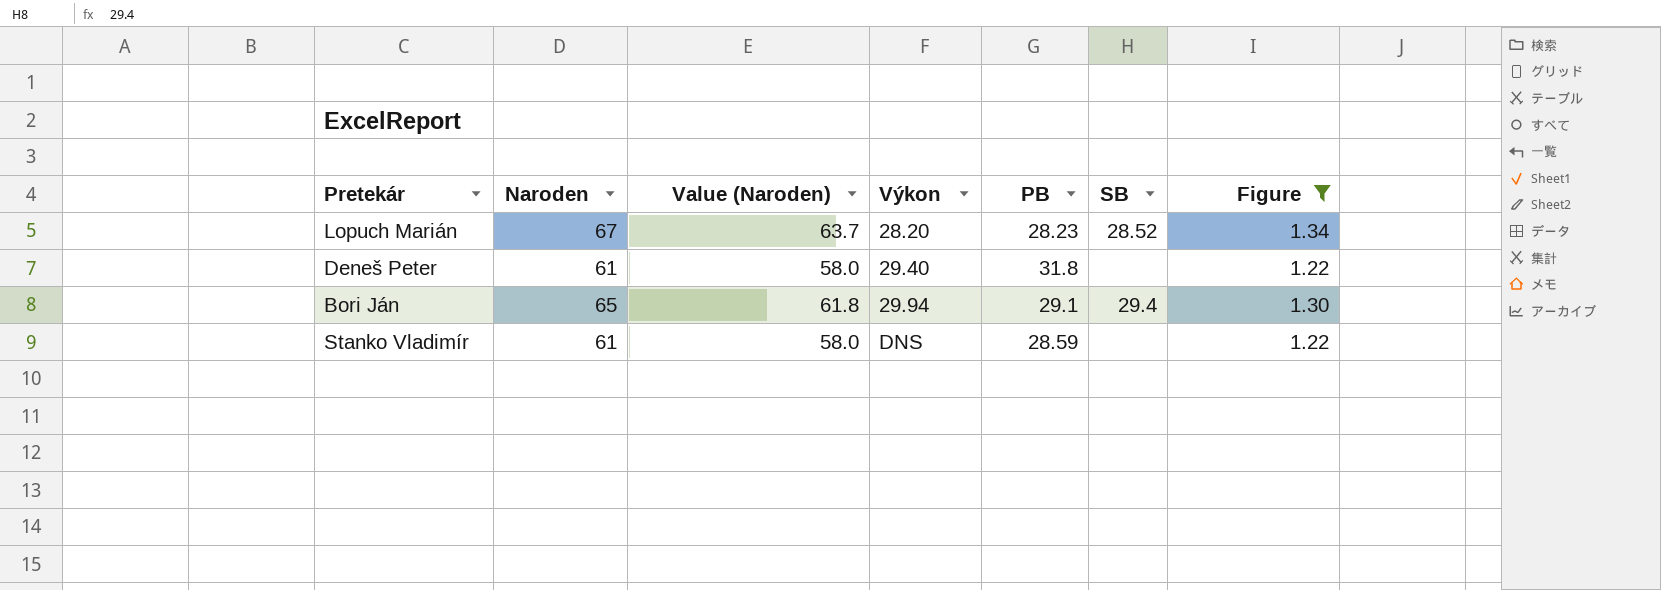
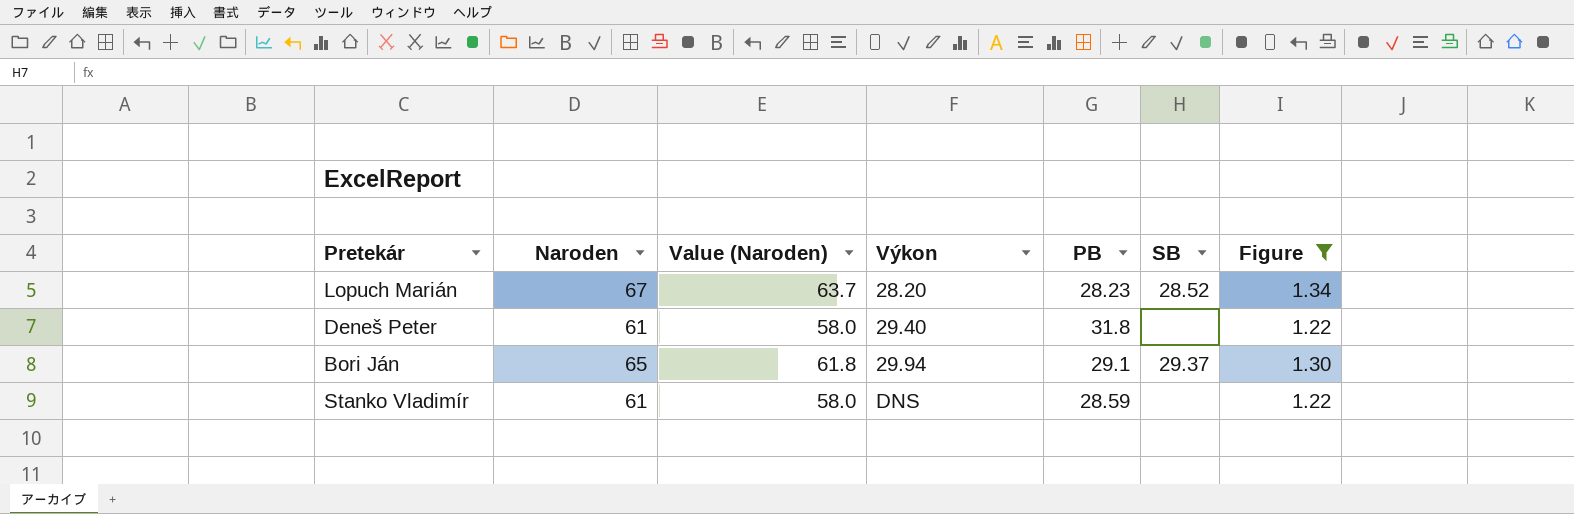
Bori Ján | SB: 29.4 -> 29.37

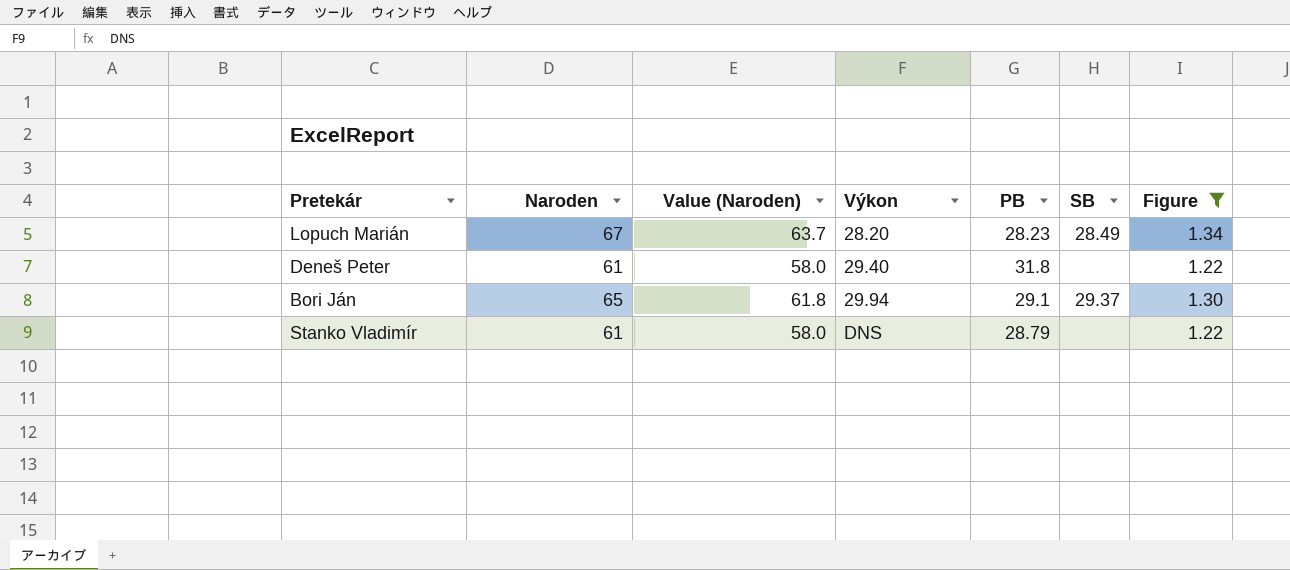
Lopuch Marián | SB: 28.52 -> 28.49
Stanko Vladimír | PB: 28.59 -> 28.79

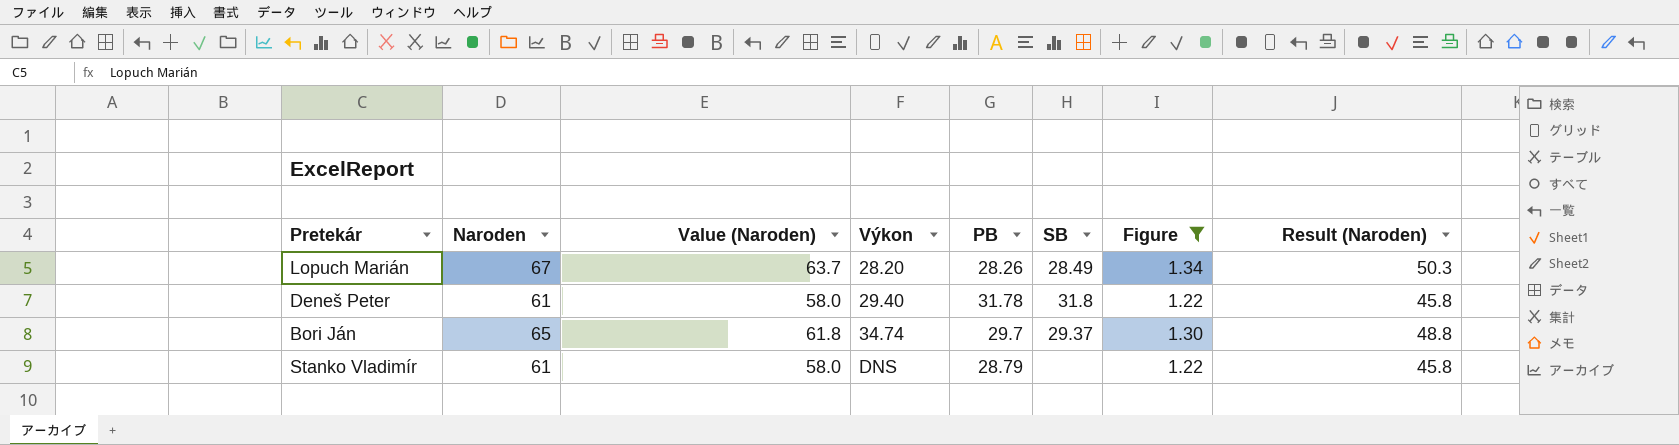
column Result (Naroden) | formula: none -> [Naroden] * 0.75
Lopuch Marián | PB: 28.23 -> 28.26
Deneš Peter | PB: 31.8 -> 31.78
Deneš Peter | SB: none -> 31.8
Bori Ján | Výkon: 29.94 -> 34.74
Bori Ján | PB: 29.1 -> 29.7

